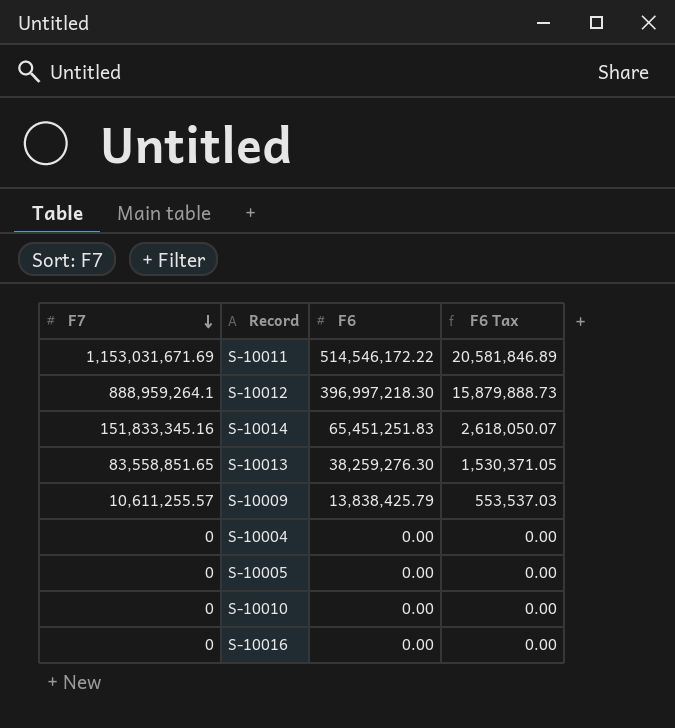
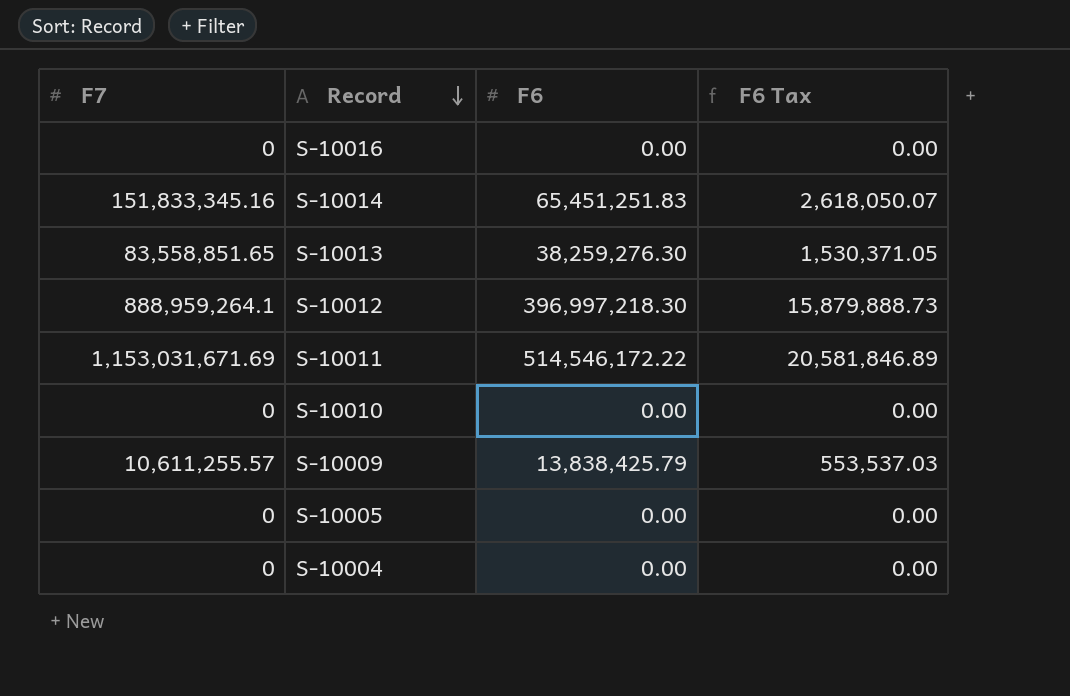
row order: F7 descending -> Record descending

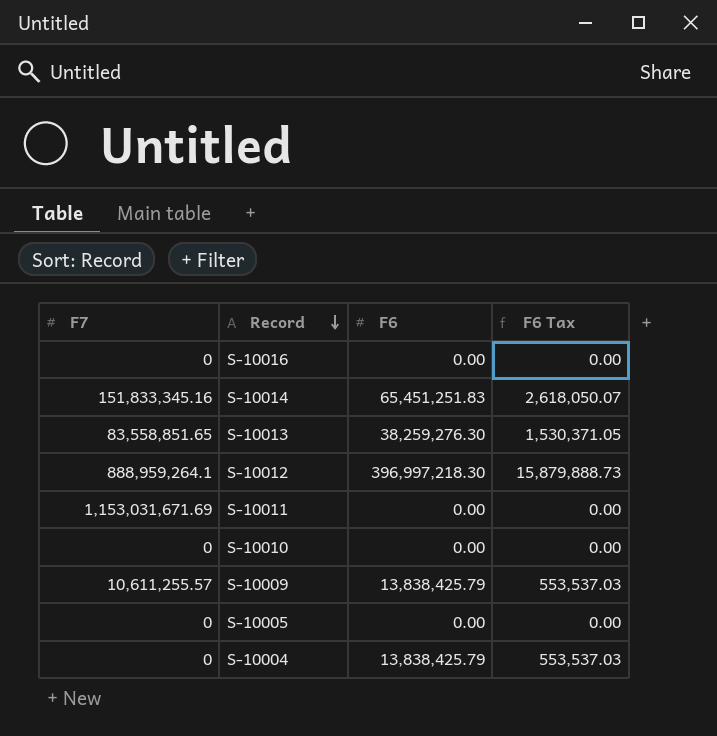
S-10011 | F6: 514,546,172.22 -> 0.00
S-10011 | F6 Tax: 20,581,846.89 -> 0.00
S-10004 | F6: 0.00 -> 13,838,425.79
S-10004 | F6 Tax: 0.00 -> 553,537.03

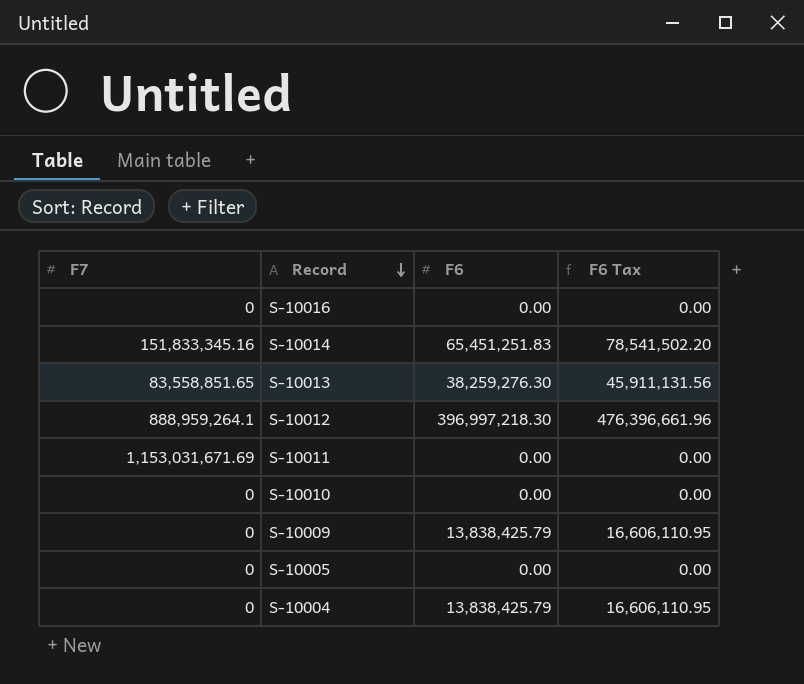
column F6 Tax | formula: [F6] * 0.04 -> [F6] * 1.2
S-10009 | F7: 10,611,255.57 -> 0

